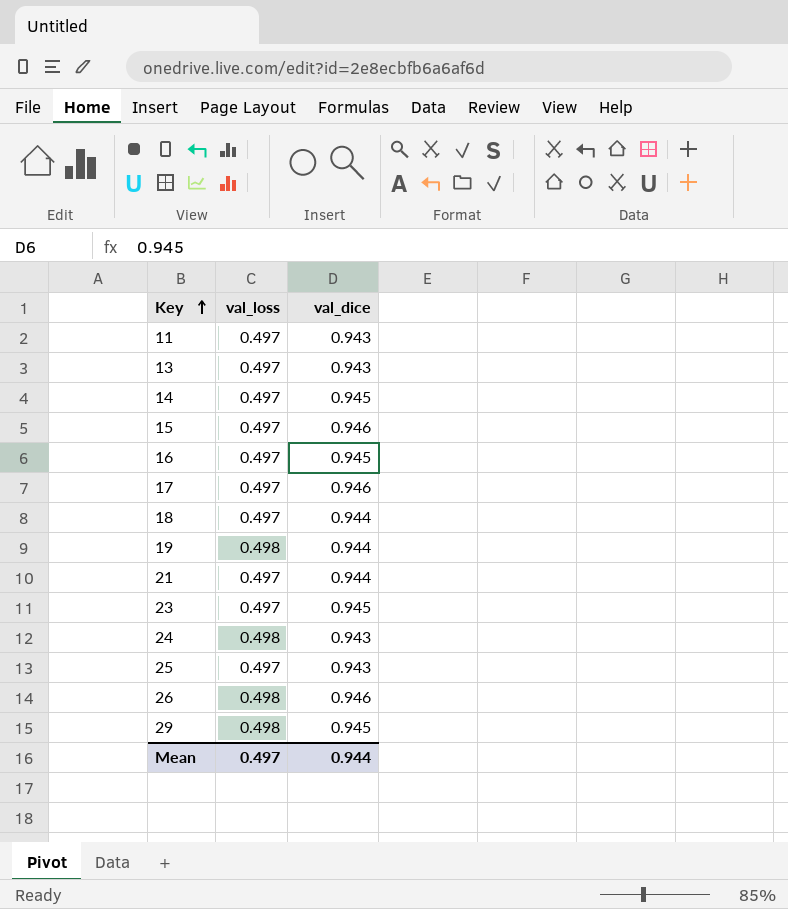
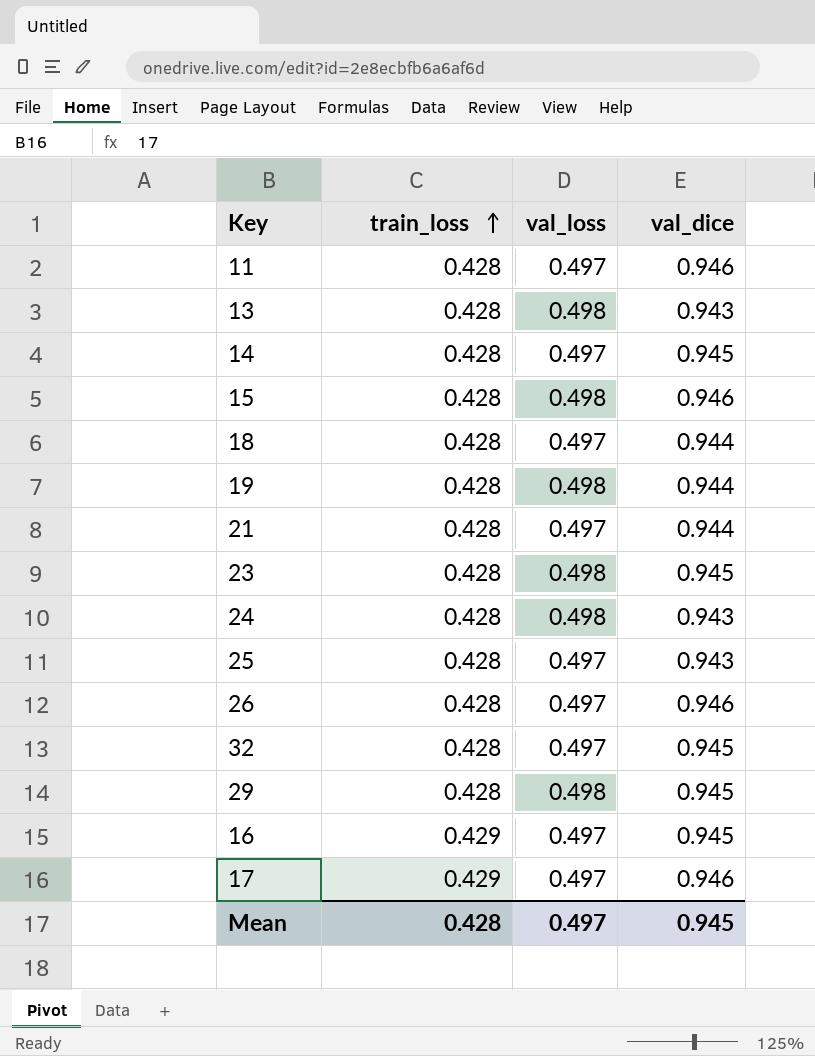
row order: Key ascending -> train_loss ascending
column train_loss | position: none -> 2
11 | val_dice: 0.943 -> 0.946
13 | val_loss: 0.497 -> 0.498
15 | val_loss: 0.497 -> 0.498
23 | val_loss: 0.497 -> 0.498
26 | val_loss: 0.498 -> 0.497
row 32: none -> 0.428 | 0.497 | 0.945
Mean | val_dice: 0.944 -> 0.945

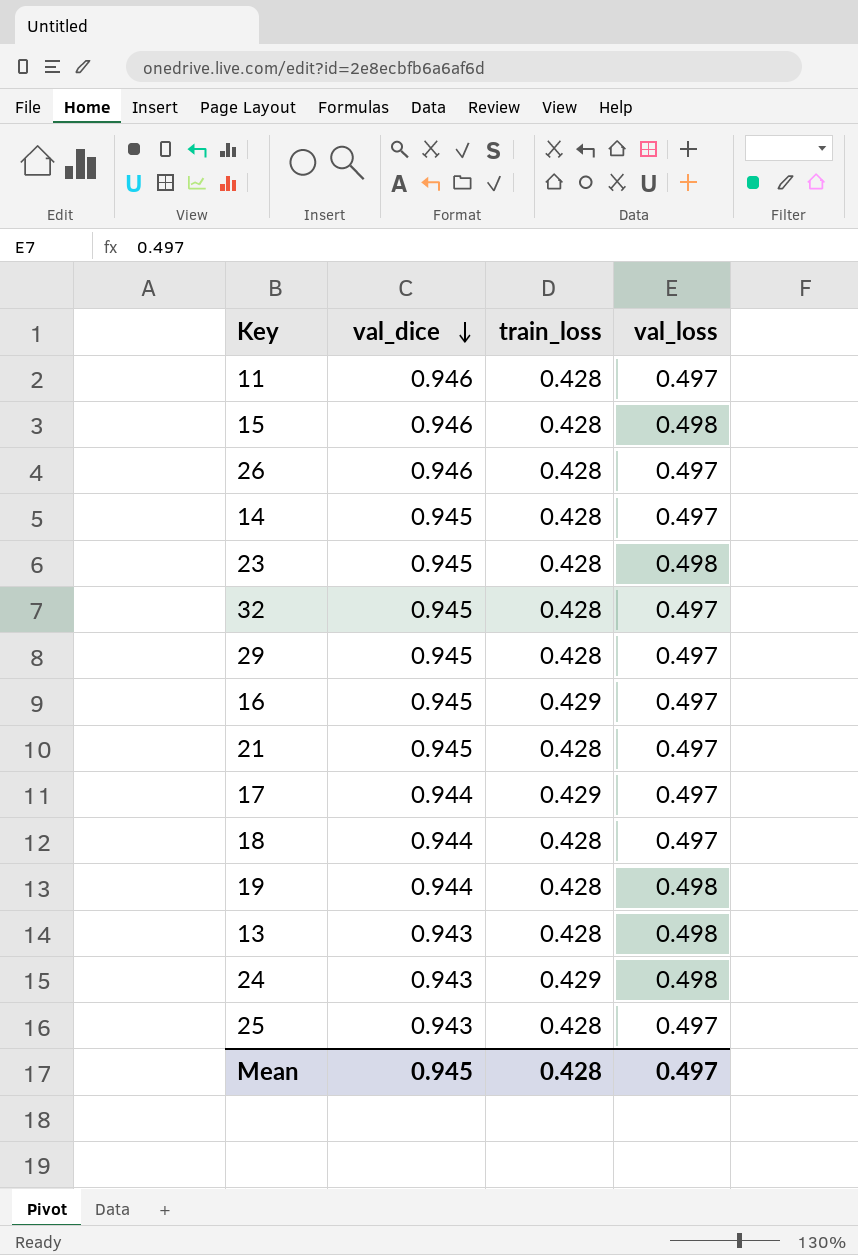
row order: train_loss ascending -> val_dice descending
column val_dice | position: 4 -> 2
29 | val_loss: 0.498 -> 0.497
21 | val_dice: 0.944 -> 0.945
17 | val_dice: 0.946 -> 0.944
24 | train_loss: 0.428 -> 0.429

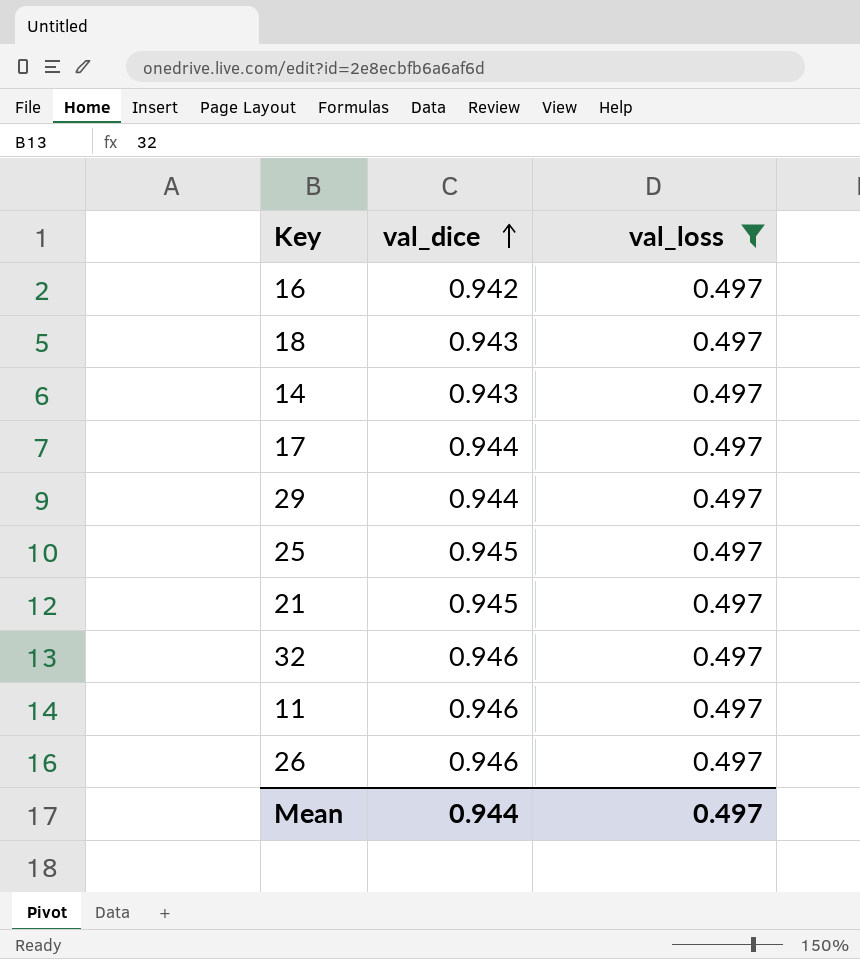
filter: none -> val_loss = 0.497
row order: val_dice descending -> val_dice ascending
column train_loss | position: 3 -> none
16 | val_dice: 0.945 -> 0.942
18 | val_dice: 0.944 -> 0.943
14 | val_dice: 0.945 -> 0.943
29 | val_dice: 0.945 -> 0.944
25 | val_dice: 0.943 -> 0.945
32 | val_dice: 0.945 -> 0.946
Mean | val_dice: 0.945 -> 0.944

